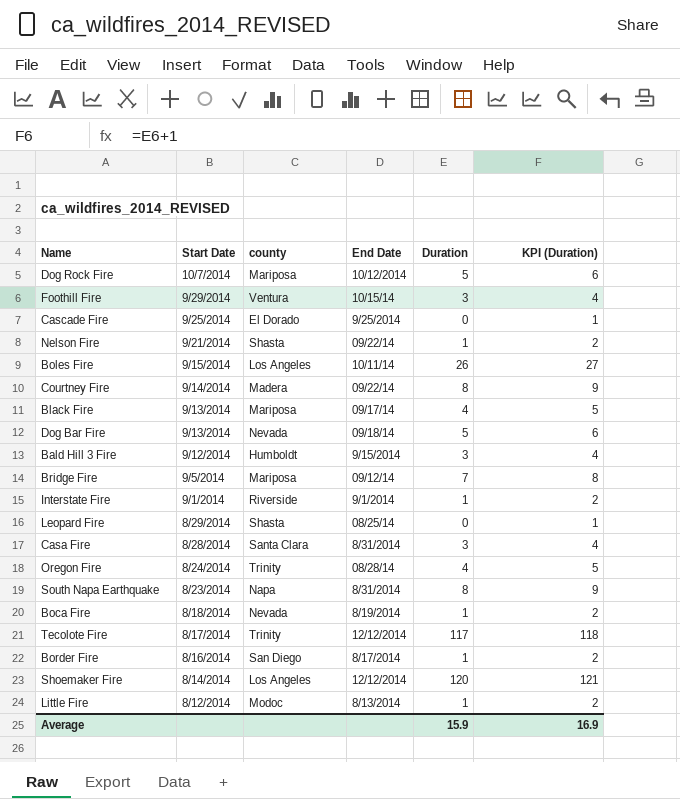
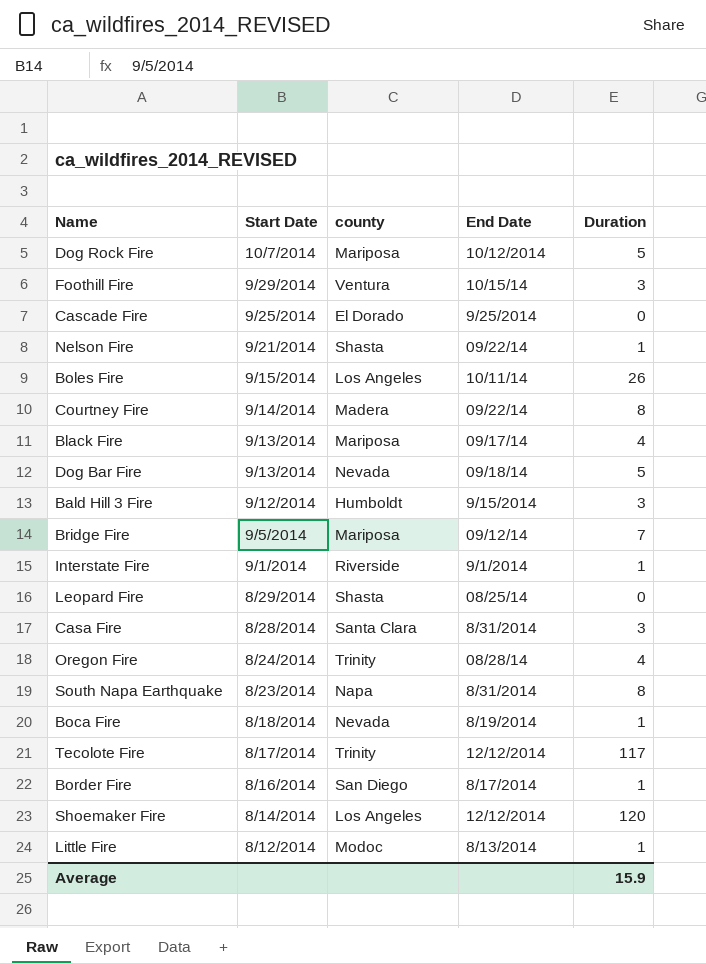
column KPI (Duration) | formula: [Duration] + 1 -> none

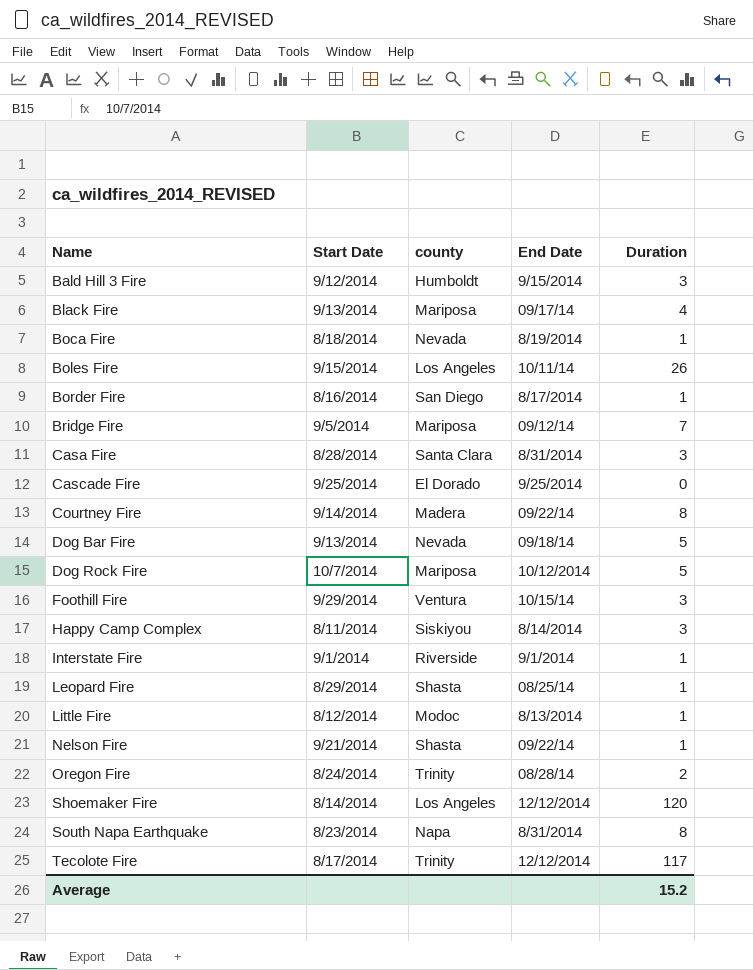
row order: Start Date descending -> Name ascending
row Happy Camp Complex: none -> 8/11/2014 | Siskiyou | 8/14/2014 | 3
Leopard Fire | Duration: 0 -> 1
Oregon Fire | Duration: 4 -> 2
Average | Duration: 15.9 -> 15.2

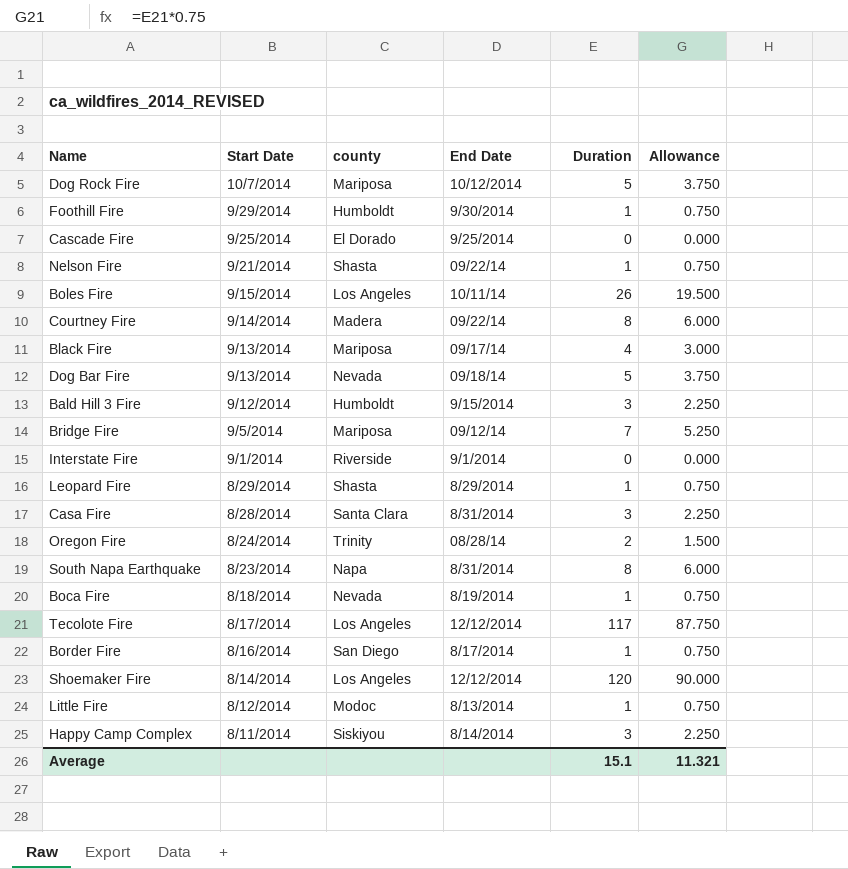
row order: Name ascending -> Start Date descending
column Allowance | formula: none -> [Duration] * 0.75
Foothill Fire | county: Ventura -> Humboldt
Foothill Fire | End Date: 10/15/14 -> 9/30/2014
Foothill Fire | Duration: 3 -> 1
Interstate Fire | Duration: 1 -> 0
Leopard Fire | End Date: 08/25/14 -> 8/29/2014
Tecolote Fire | county: Trinity -> Los Angeles
Average | Duration: 15.2 -> 15.1

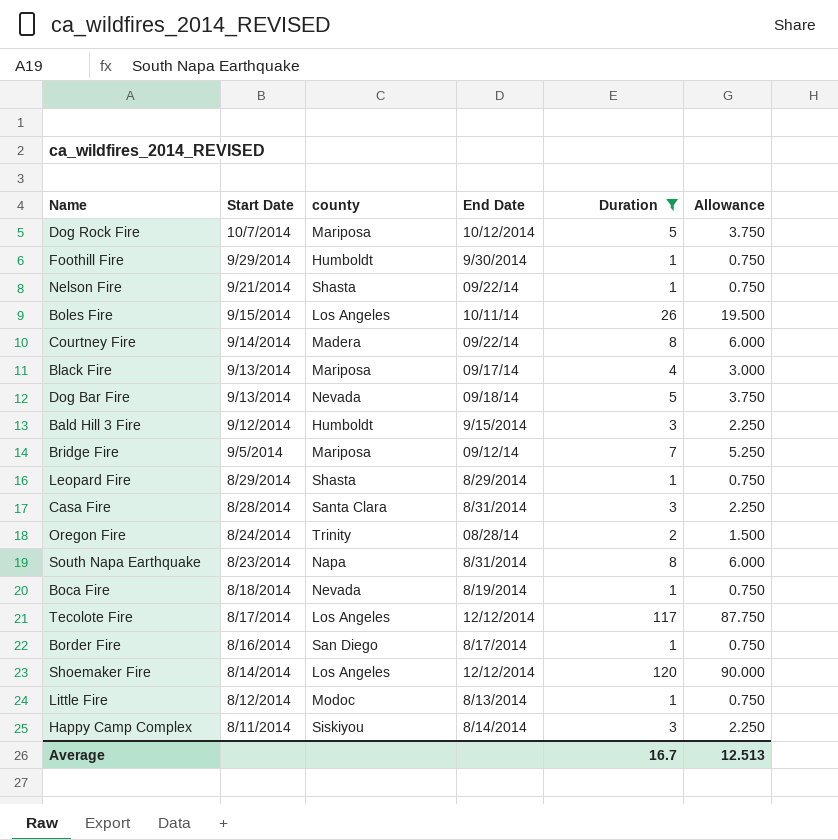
filter: none -> Duration != 0
Average | Duration: 15.1 -> 16.7
Average | Allowance: 11.321 -> 12.513

